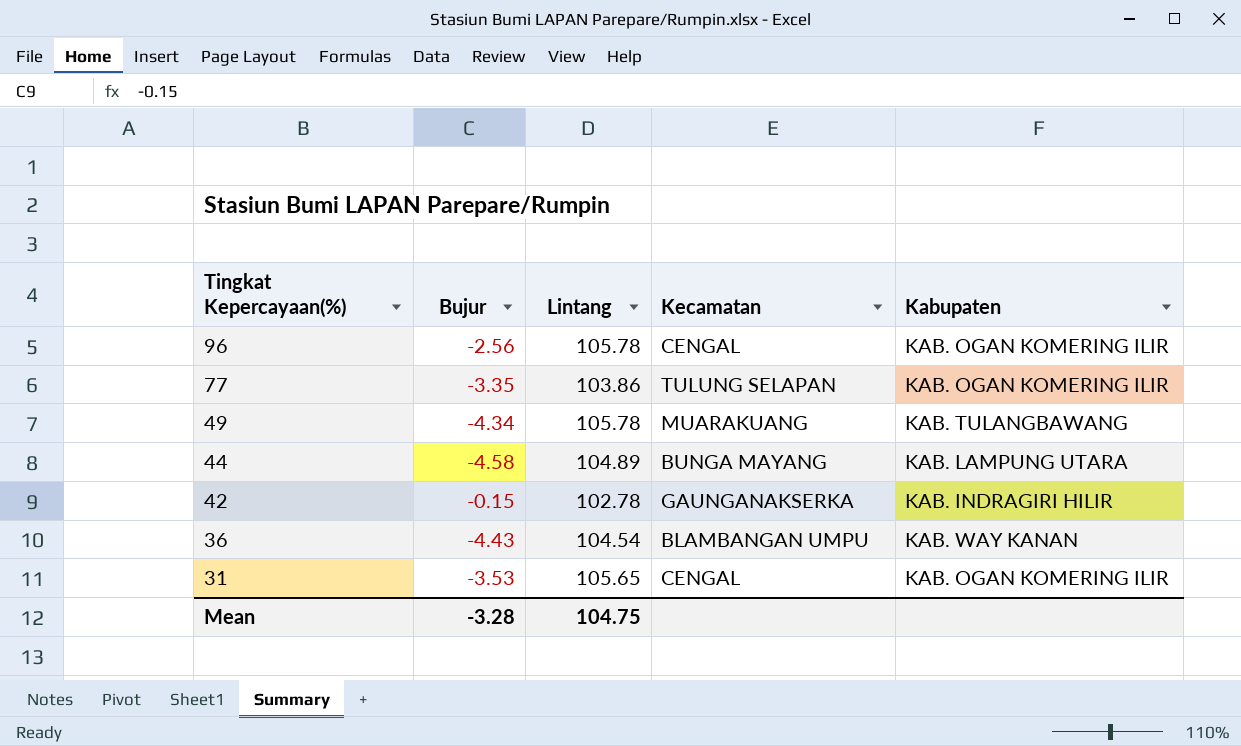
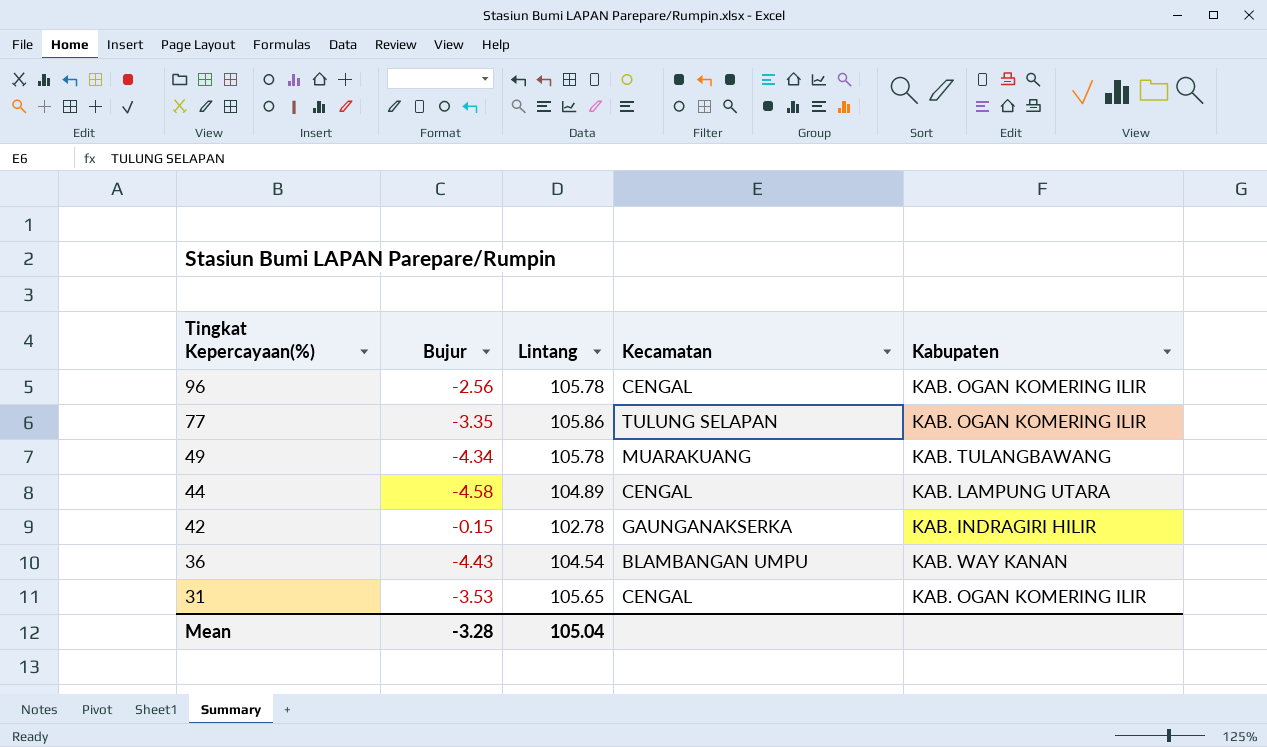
77 | Lintang: 103.86 -> 105.86
44 | Kecamatan: BUNGA MAYANG -> CENGAL
Mean | Lintang: 104.75 -> 105.04

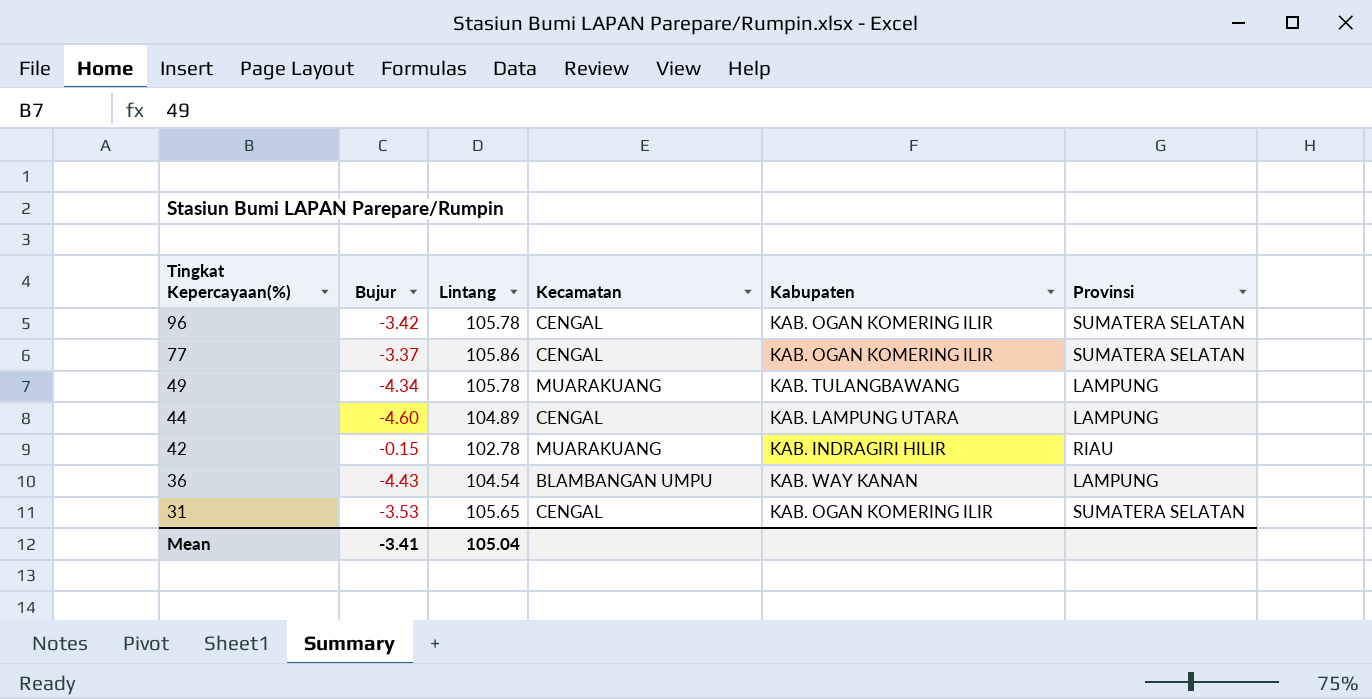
column Provinsi | position: none -> 6
96 | Bujur: -2.56 -> -3.42
77 | Bujur: -3.35 -> -3.37
77 | Kecamatan: TULUNG SELAPAN -> CENGAL
44 | Bujur: -4.58 -> -4.60
42 | Kecamatan: GAUNGANAKSERKA -> MUARAKUANG
Mean | Bujur: -3.28 -> -3.41

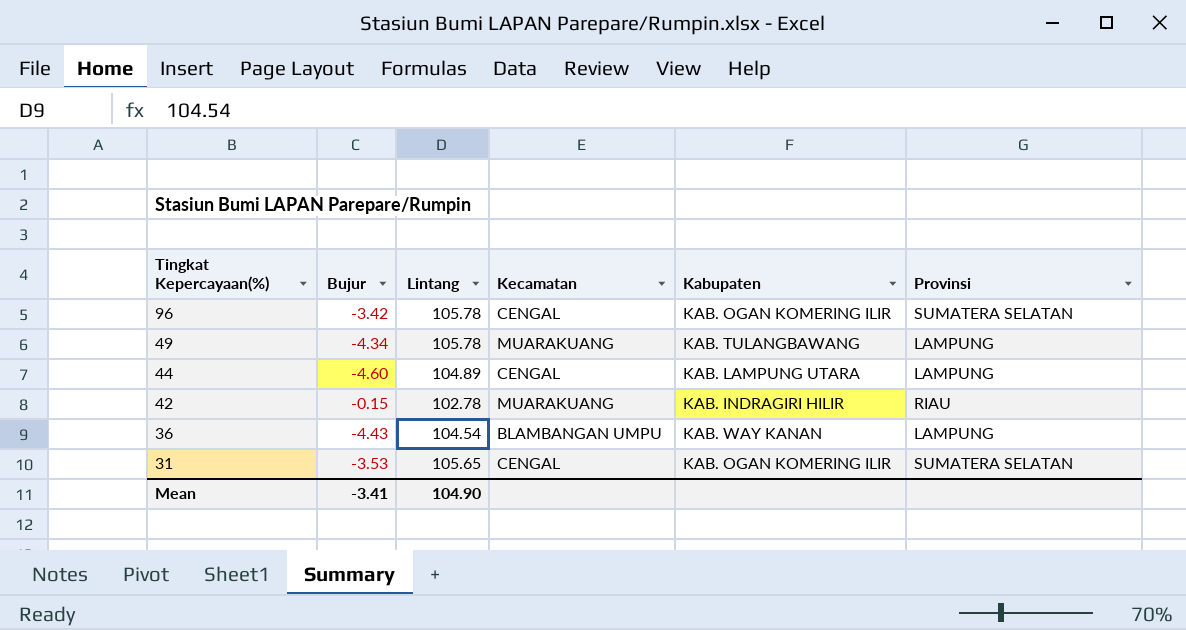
row 77: -3.37 | 105.86 | CENGAL | KAB. OGAN KOMERING ILIR | SUMATERA SELATAN -> none
Mean | Lintang: 105.04 -> 104.90

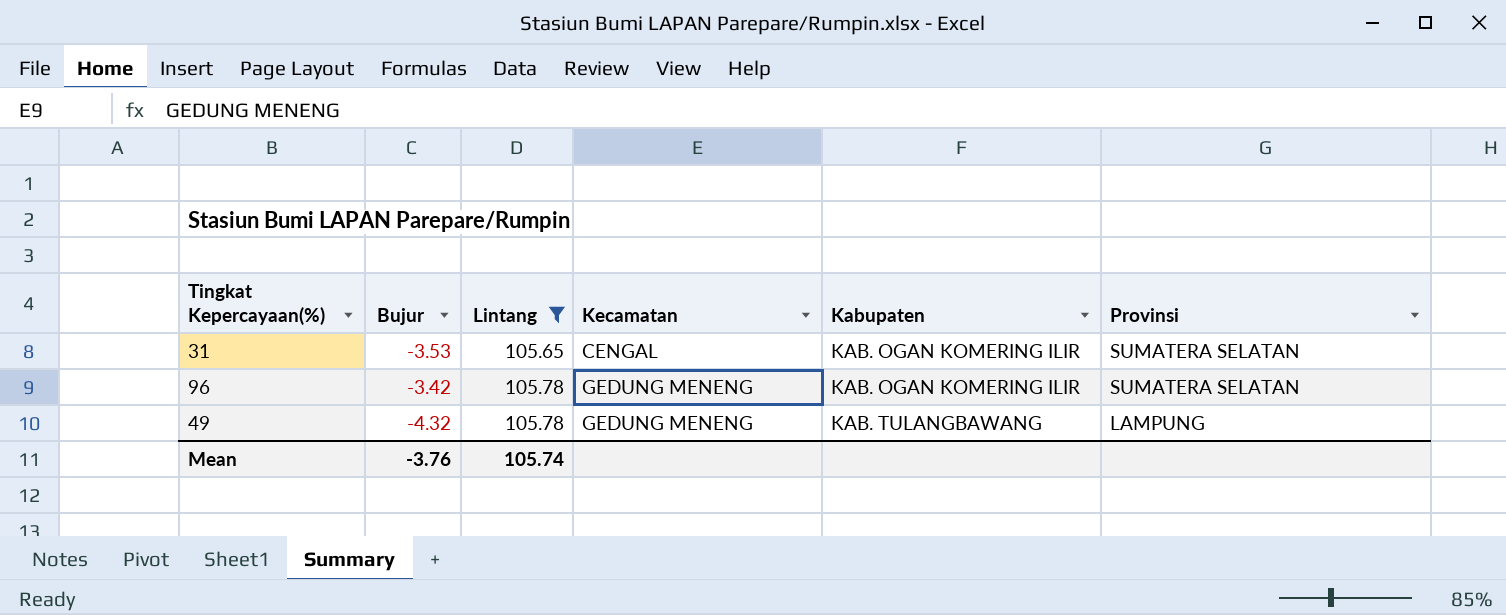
filter: none -> Lintang >= 105.65
row order: Tingkat Kepercayaan(%) descending -> Lintang ascending
96 | Kecamatan: CENGAL -> GEDUNG MENENG
49 | Bujur: -4.34 -> -4.32
49 | Kecamatan: MUARAKUANG -> GEDUNG MENENG
Mean | Bujur: -3.41 -> -3.76
Mean | Lintang: 104.90 -> 105.74

